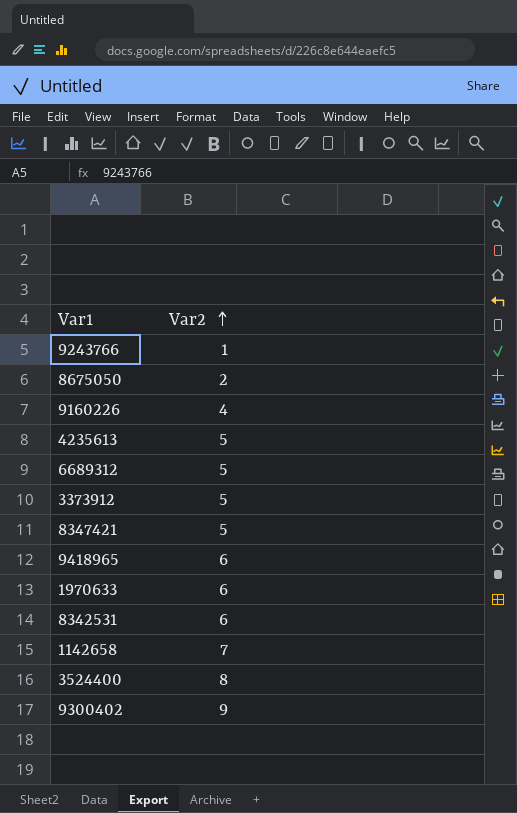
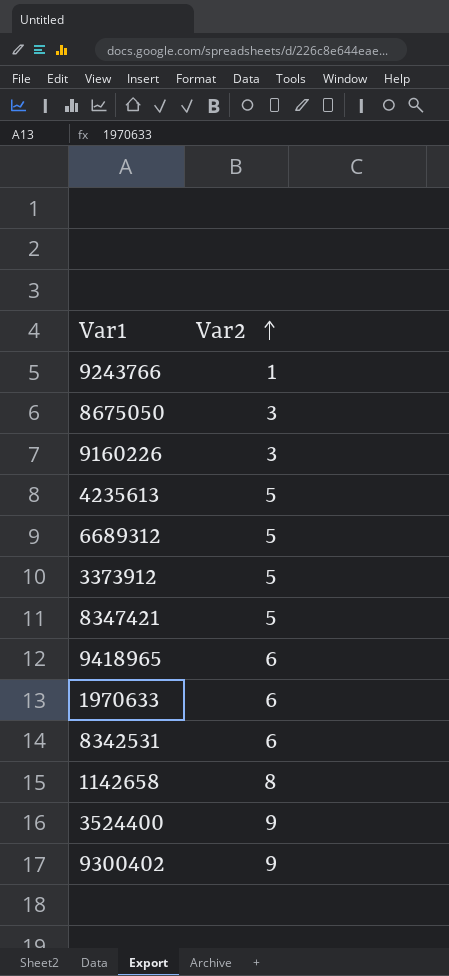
8675050 | Var2: 2 -> 3
9160226 | Var2: 4 -> 3
1142658 | Var2: 7 -> 8
3524400 | Var2: 8 -> 9

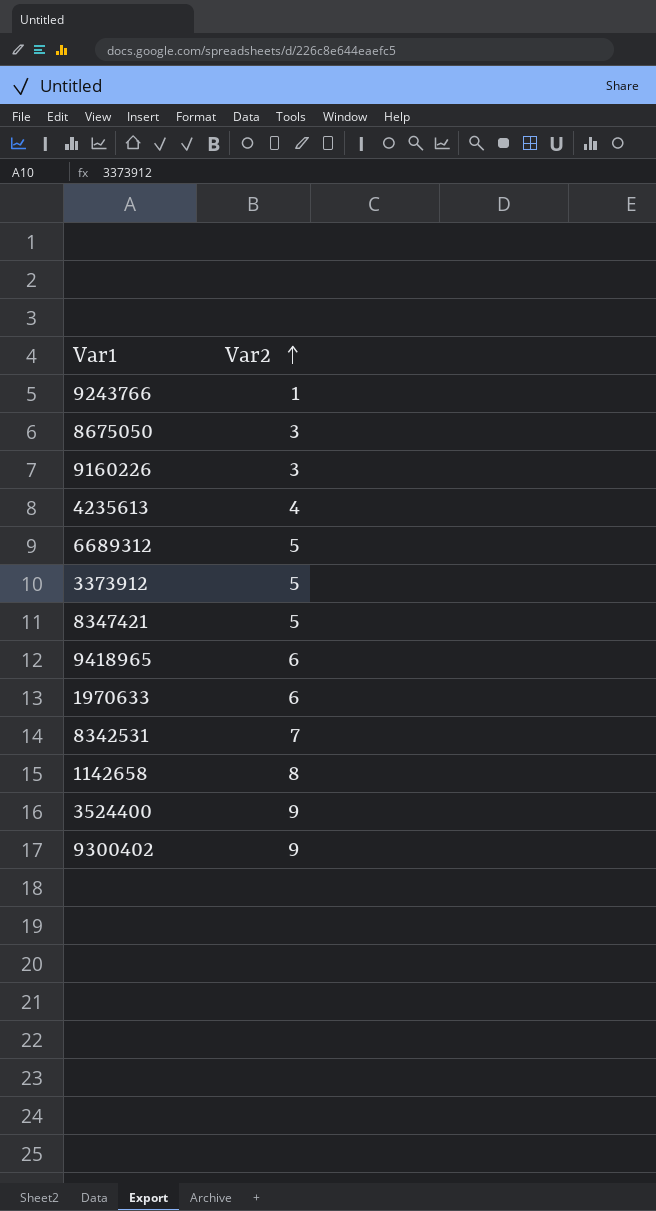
4235613 | Var2: 5 -> 4
8342531 | Var2: 6 -> 7

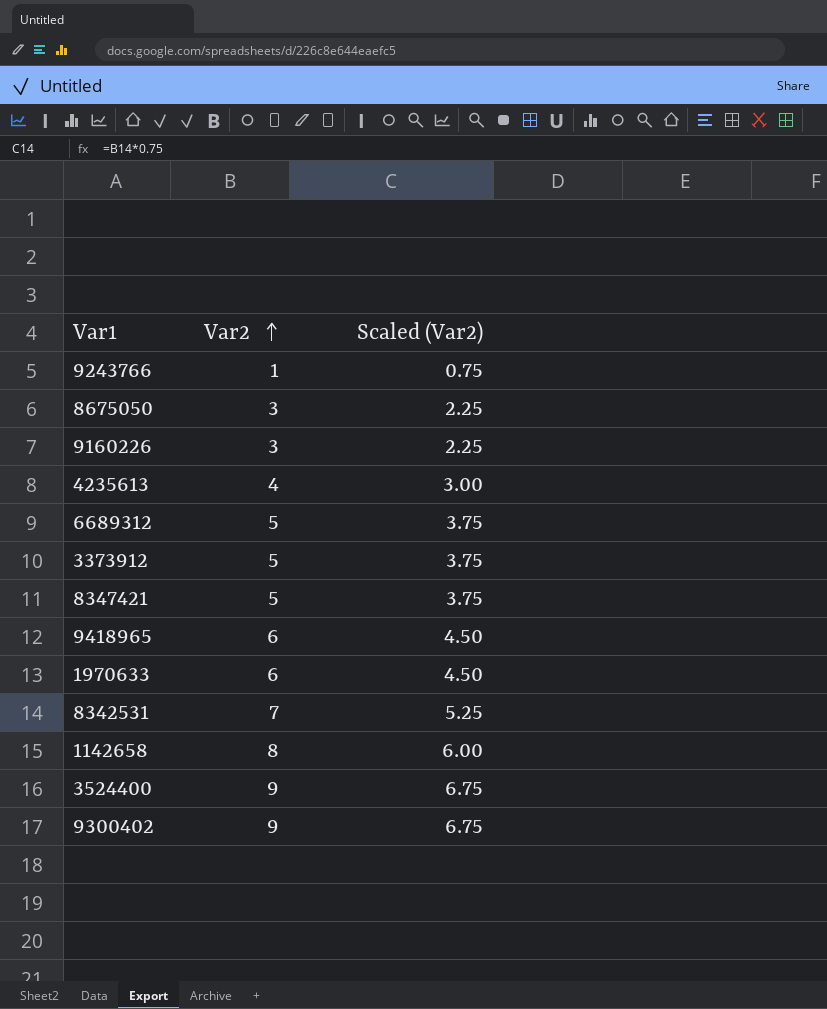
column Scaled (Var2) | formula: none -> [Var2] * 0.75

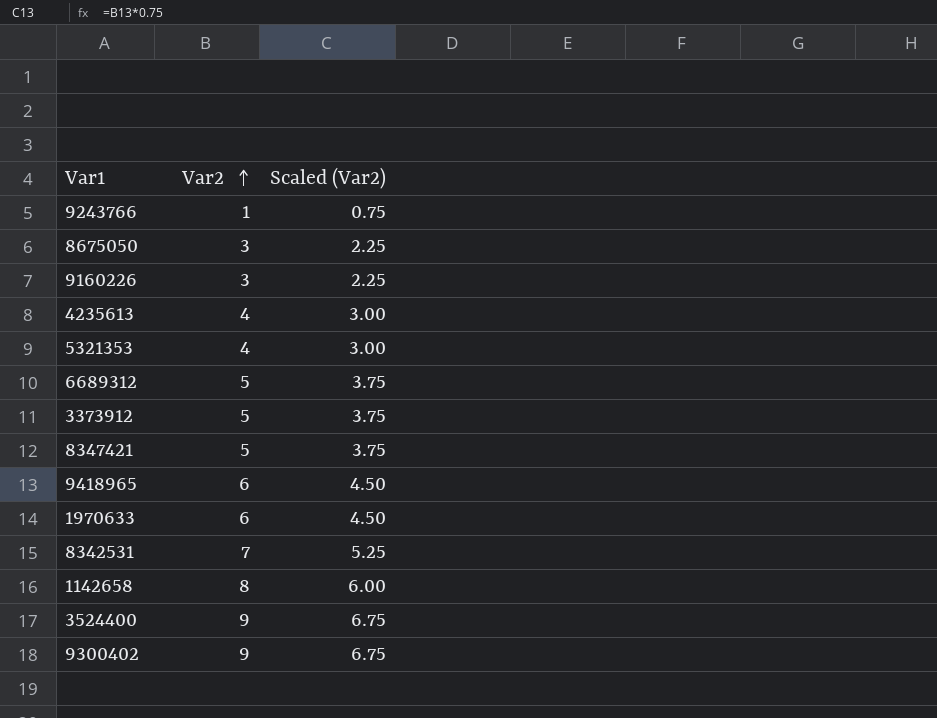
row 5321353: none -> 4 | 3.00

